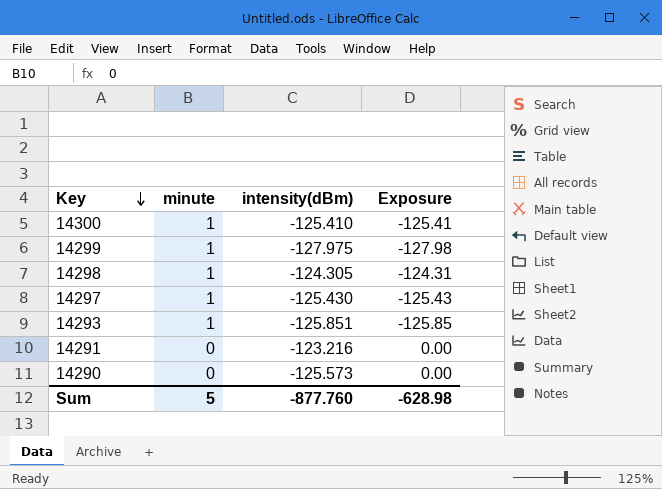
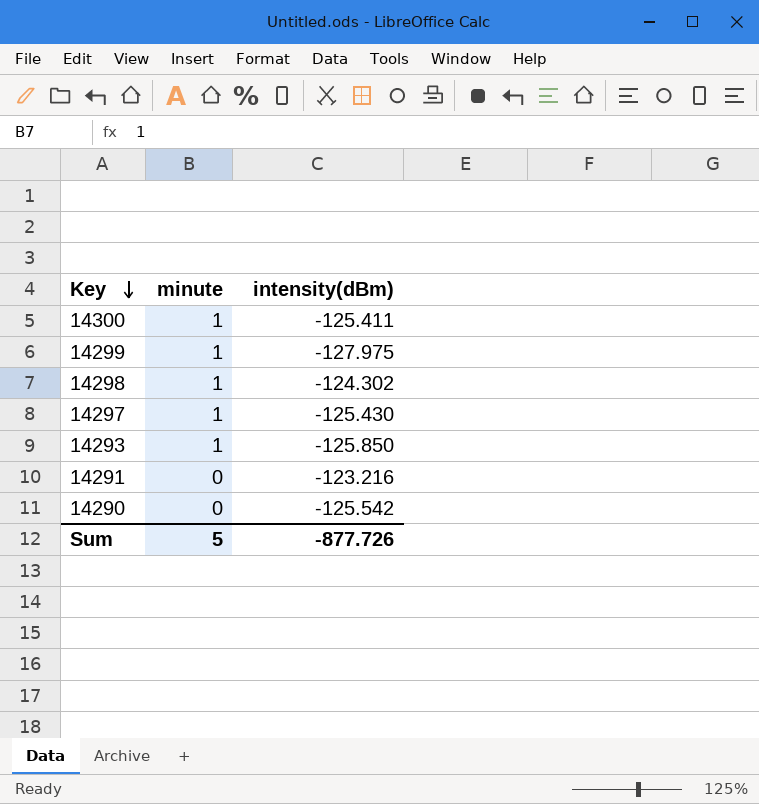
column Exposure | formula: [minute] * [intensity(dBm)] -> none
14300 | intensity(dBm): -125.410 -> -125.411
14298 | intensity(dBm): -124.305 -> -124.302
14293 | intensity(dBm): -125.851 -> -125.850
14290 | intensity(dBm): -125.573 -> -125.542
Sum | intensity(dBm): -877.760 -> -877.726

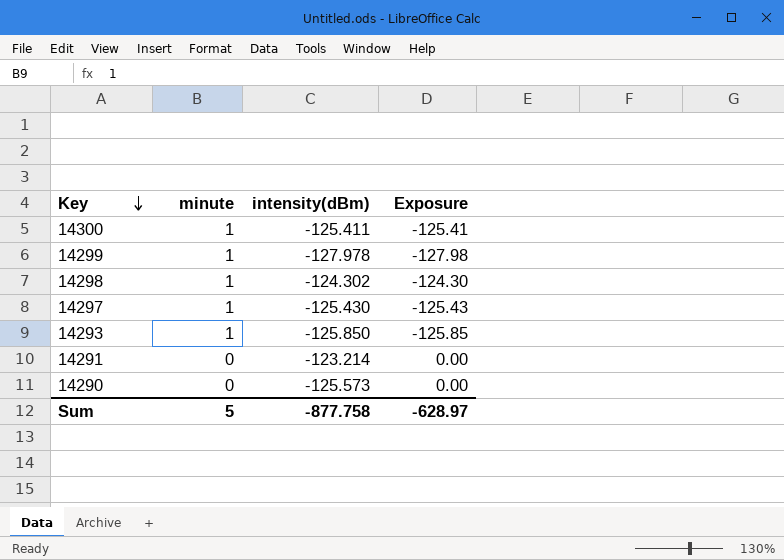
column Exposure | formula: none -> [minute] * [intensity(dBm)]
14299 | intensity(dBm): -127.975 -> -127.978
14291 | intensity(dBm): -123.216 -> -123.214
14290 | intensity(dBm): -125.542 -> -125.573
Sum | intensity(dBm): -877.726 -> -877.758

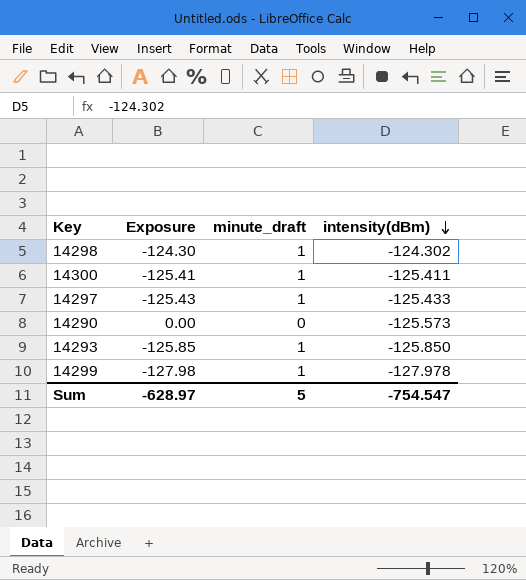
row order: Key descending -> intensity(dBm) descending
column Exposure | position: 4 -> 2
column name: minute -> minute_draft
row 14291: 0 | -123.214 | 0.00 -> none
14297 | intensity(dBm): -125.430 -> -125.433
Sum | intensity(dBm): -877.758 -> -754.547

